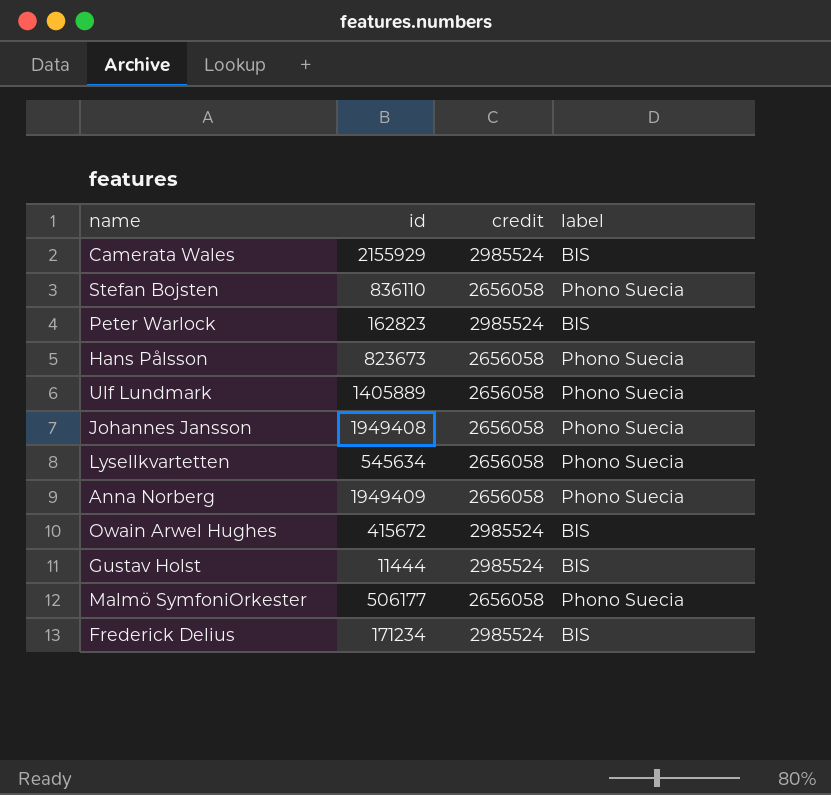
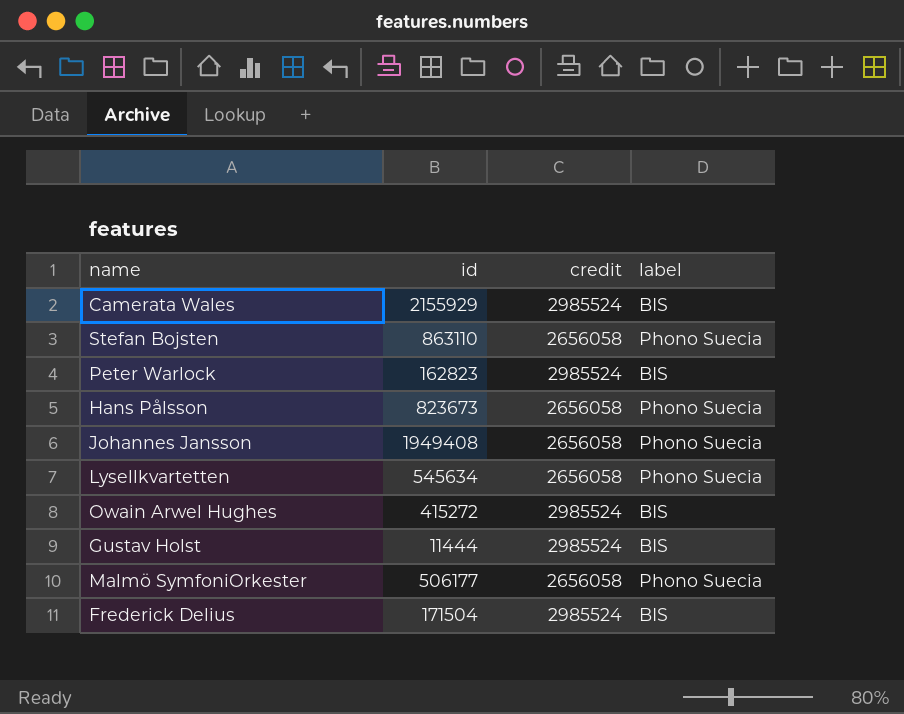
row Ulf Lundmark: 1405889 | 2656058 | Phono Suecia -> none
row Anna Norberg: 1949409 | 2656058 | Phono Suecia -> none
Stefan Bojsten | id: 836110 -> 863110
Owain Arwel Hughes | id: 415672 -> 415272
Frederick Delius | id: 171234 -> 171504

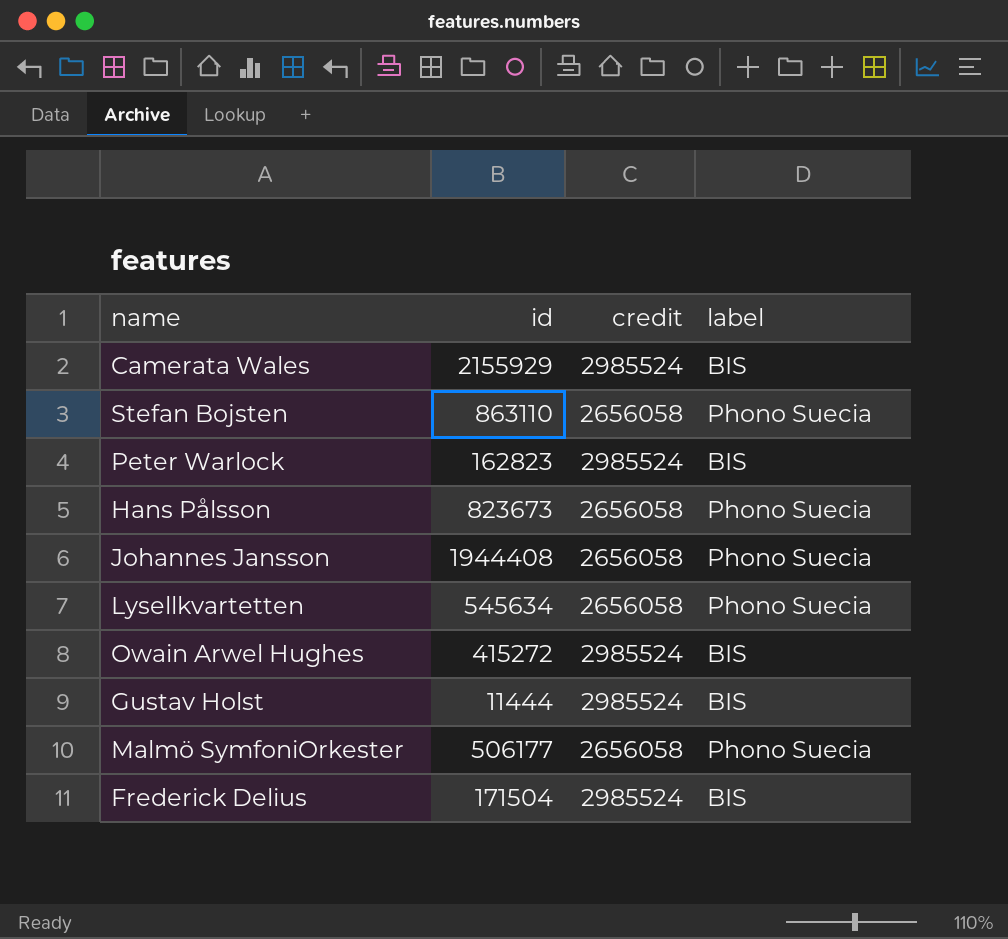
Johannes Jansson | id: 1949408 -> 1944408

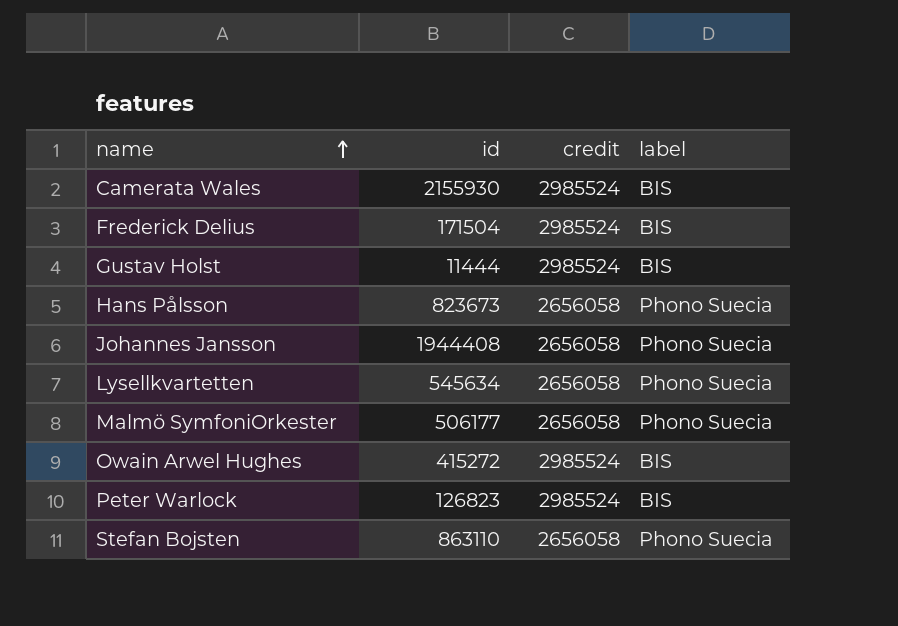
row order: none -> name ascending
Camerata Wales | id: 2155929 -> 2155930
Peter Warlock | id: 162823 -> 126823

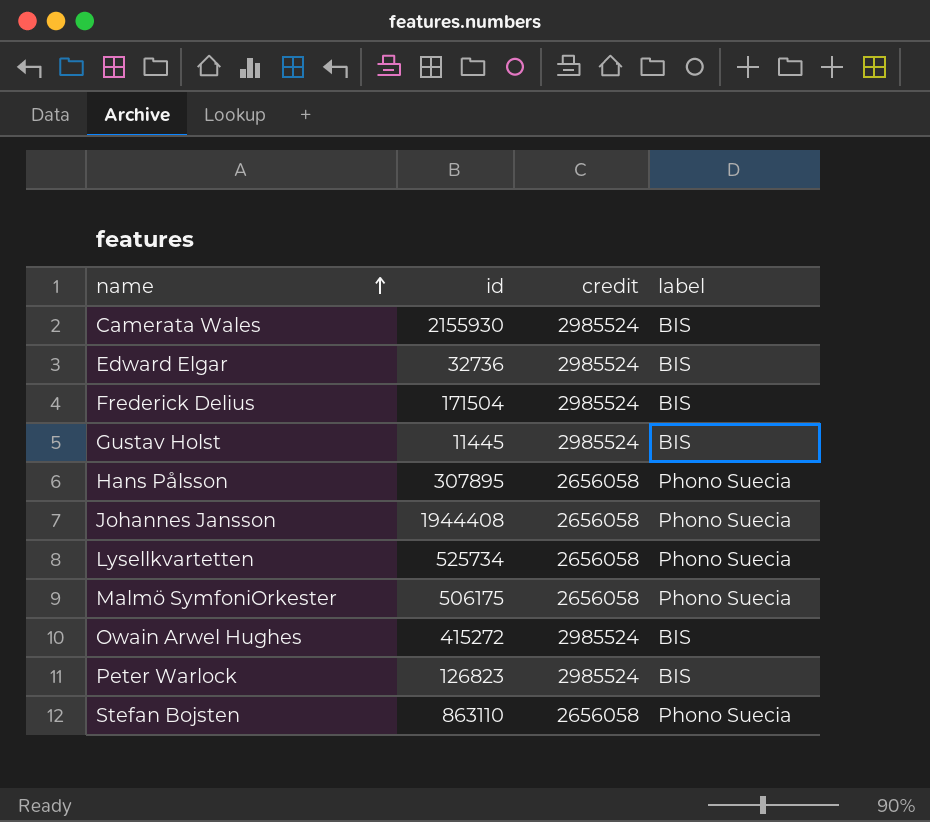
row Edward Elgar: none -> 32736 | 2985524 | BIS
Gustav Holst | id: 11444 -> 11445
Hans Pålsson | id: 823673 -> 307895
Lysellkvartetten | id: 545634 -> 525734
Malmö SymfoniOrkester | id: 506177 -> 506175

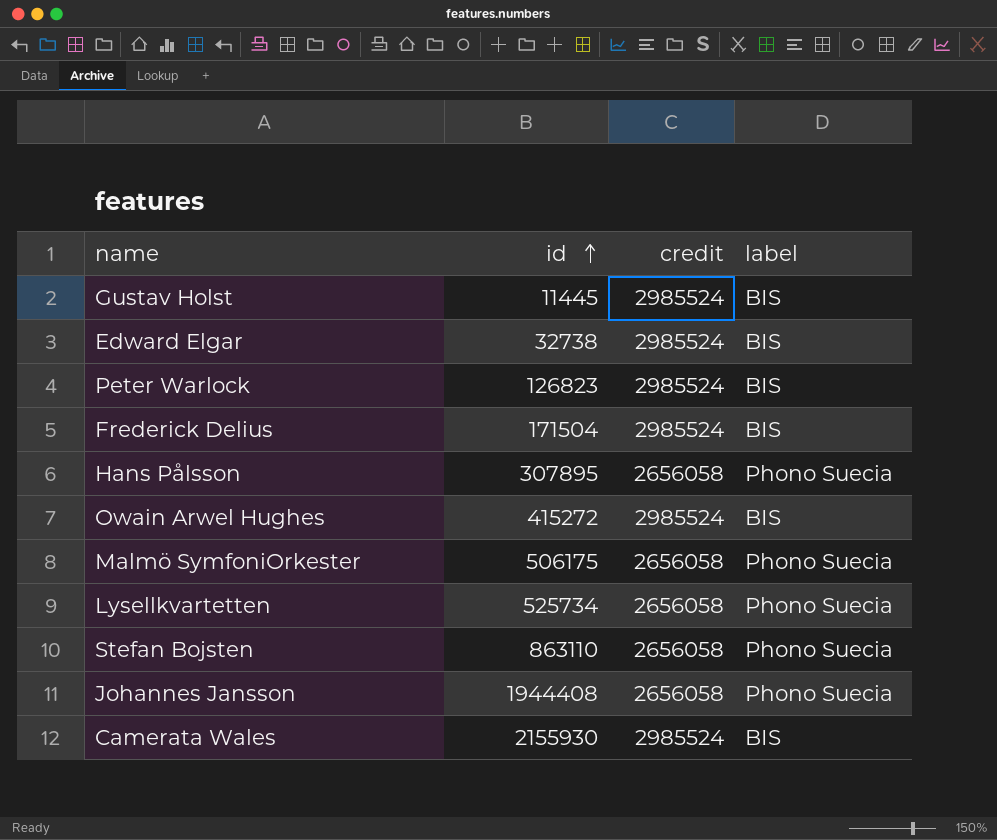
row order: name ascending -> id ascending
Edward Elgar | id: 32736 -> 32738

